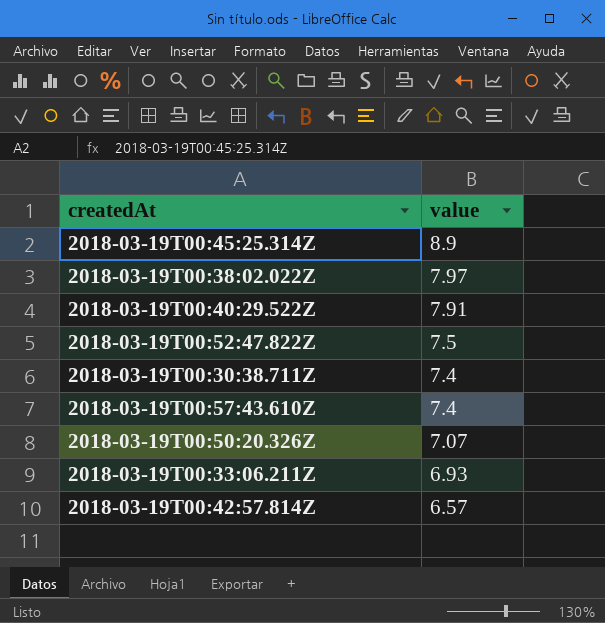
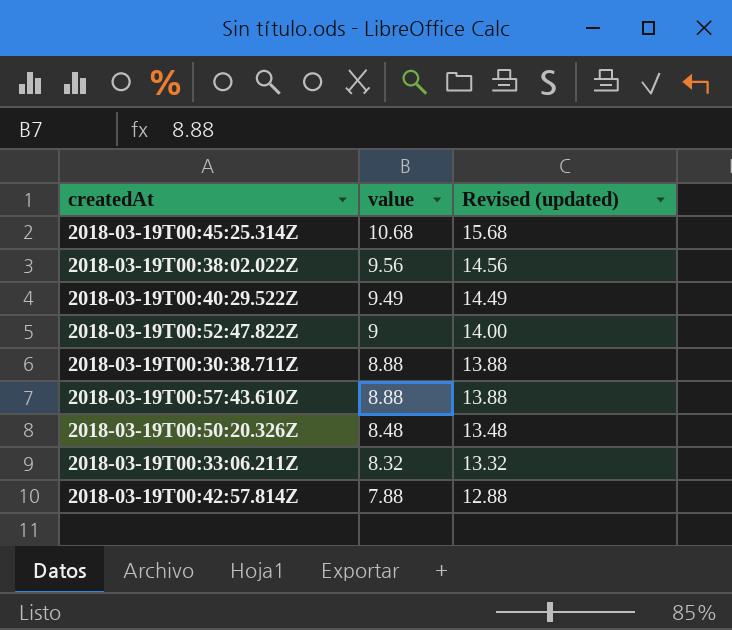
column Revised (updated) | formula: none -> [value] + 5
2018-03-19T00:45:25.314Z | value: 8.9 -> 10.68
2018-03-19T00:38:02.022Z | value: 7.97 -> 9.56
2018-03-19T00:40:29.522Z | value: 7.91 -> 9.49
2018-03-19T00:52:47.822Z | value: 7.5 -> 9
2018-03-19T00:30:38.711Z | value: 7.4 -> 8.88
2018-03-19T00:57:43.610Z | value: 7.4 -> 8.88
2018-03-19T00:50:20.326Z | value: 7.07 -> 8.48
2018-03-19T00:33:06.211Z | value: 6.93 -> 8.32
2018-03-19T00:42:57.814Z | value: 6.57 -> 7.88

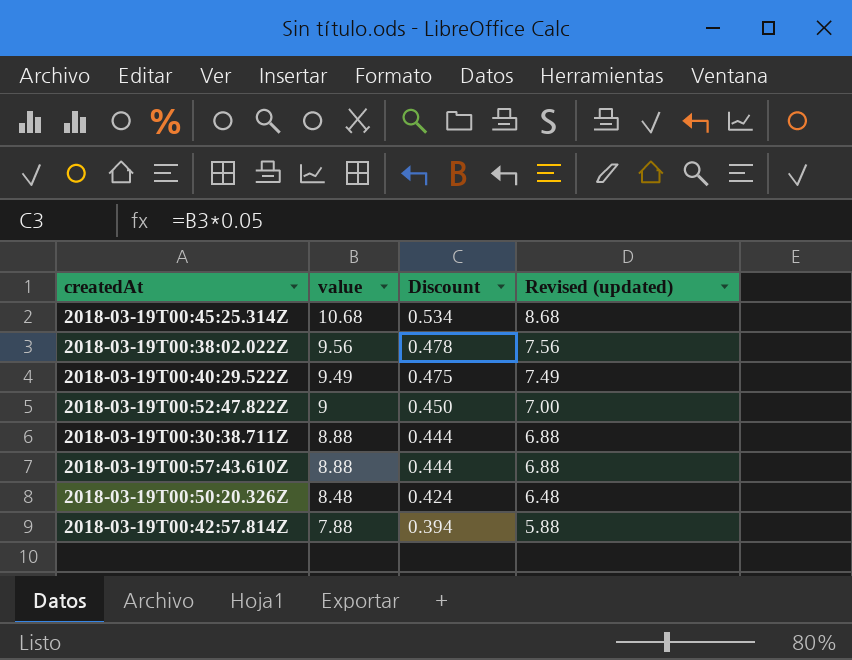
column Discount | formula: none -> [value] * 0.05
column Revised (updated) | formula: [value] + 5 -> [value] - 2
row 2018-03-19T00:33:06.211Z: 8.32 | 13.32 -> none

